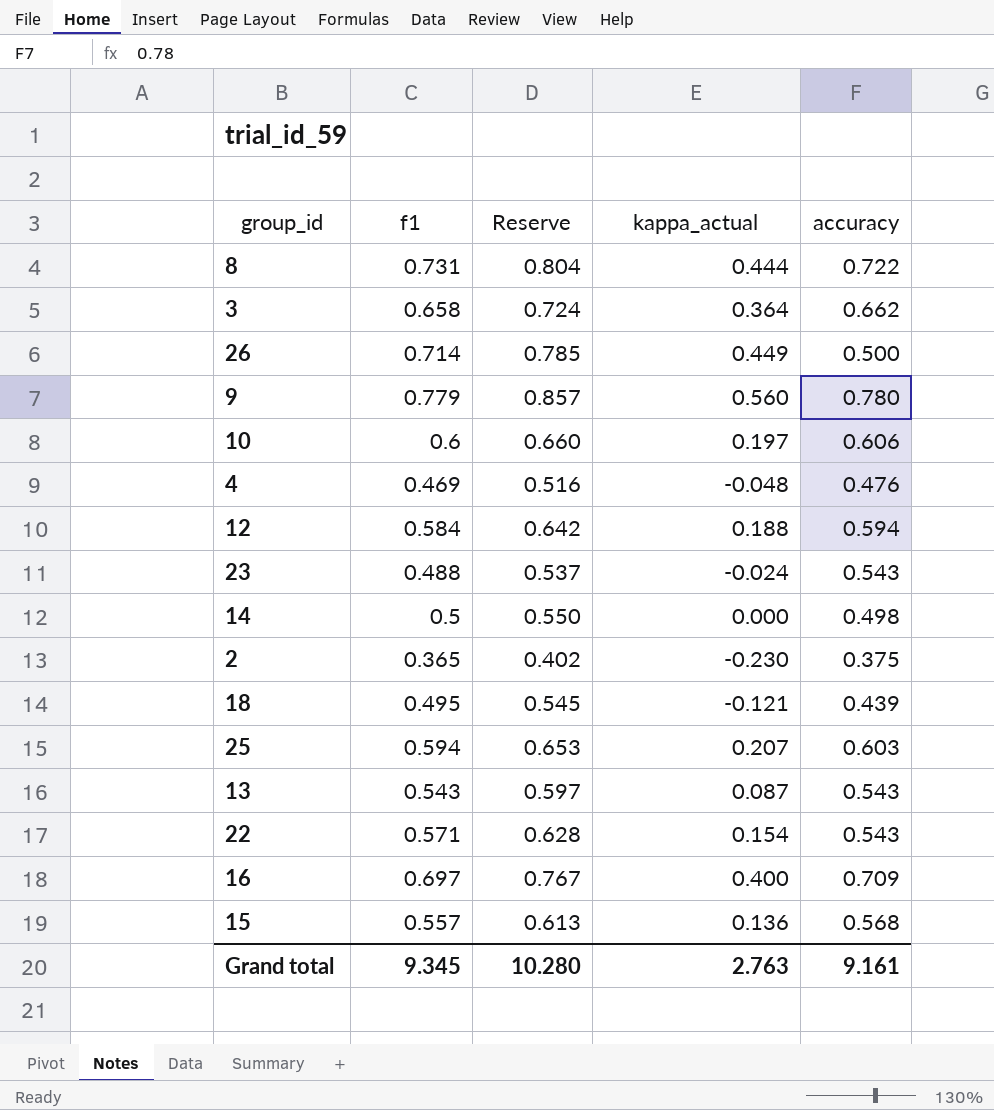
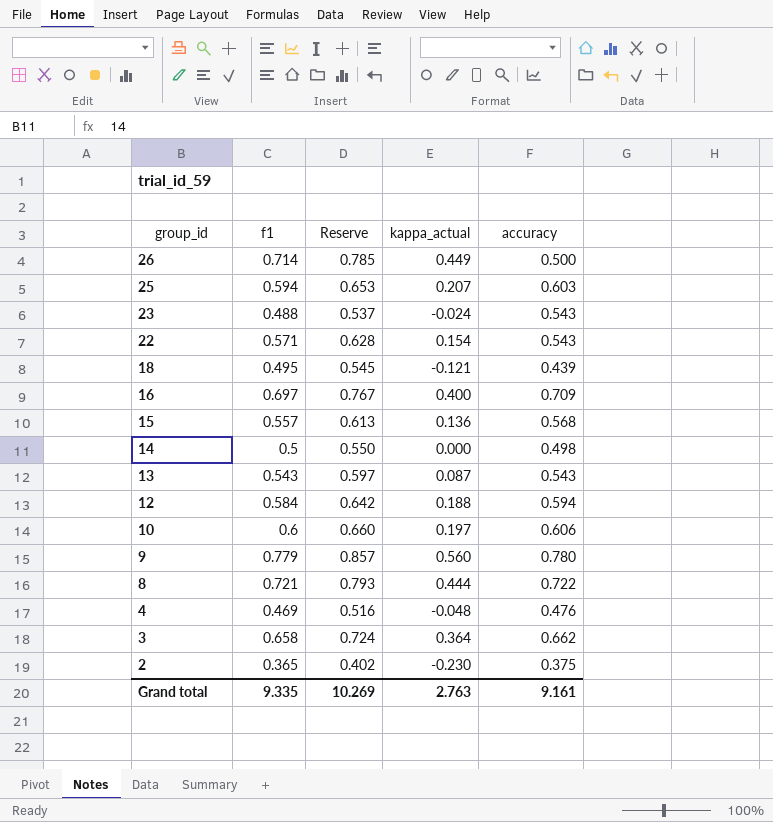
row order: none -> group_id descending
8 | f1: 0.731 -> 0.721
8 | Reserve: 0.804 -> 0.793
Grand total | f1: 9.345 -> 9.335
Grand total | Reserve: 10.280 -> 10.269

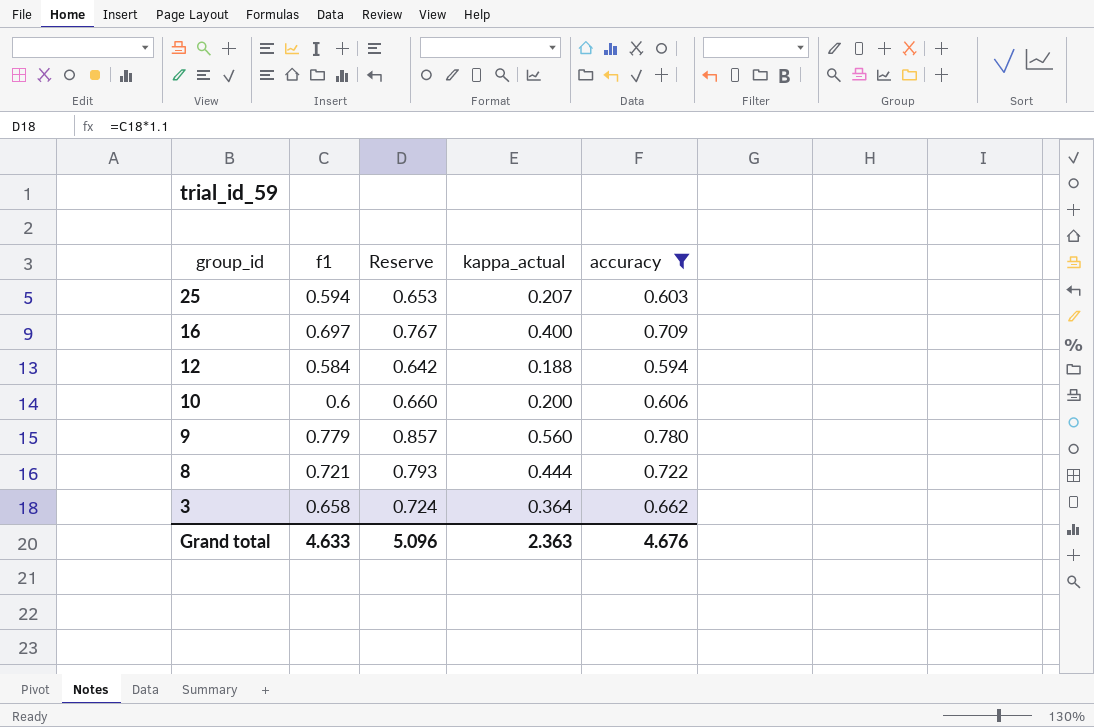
filter: none -> accuracy >= 0.594
10 | kappa_actual: 0.197 -> 0.200
Grand total | f1: 9.335 -> 4.633
Grand total | Reserve: 10.269 -> 5.096
Grand total | kappa_actual: 2.763 -> 2.363
Grand total | accuracy: 9.161 -> 4.676

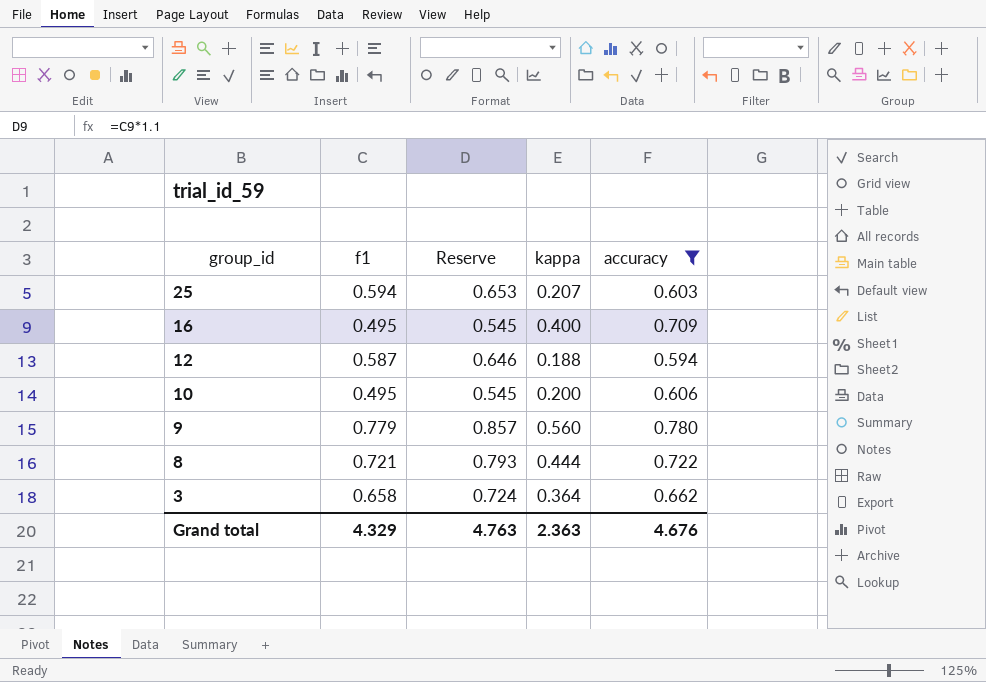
column name: kappa_actual -> kappa
16 | f1: 0.697 -> 0.495
16 | Reserve: 0.767 -> 0.545
12 | f1: 0.584 -> 0.587
12 | Reserve: 0.642 -> 0.646
10 | f1: 0.6 -> 0.495
10 | Reserve: 0.660 -> 0.545
Grand total | f1: 4.633 -> 4.329
Grand total | Reserve: 5.096 -> 4.763

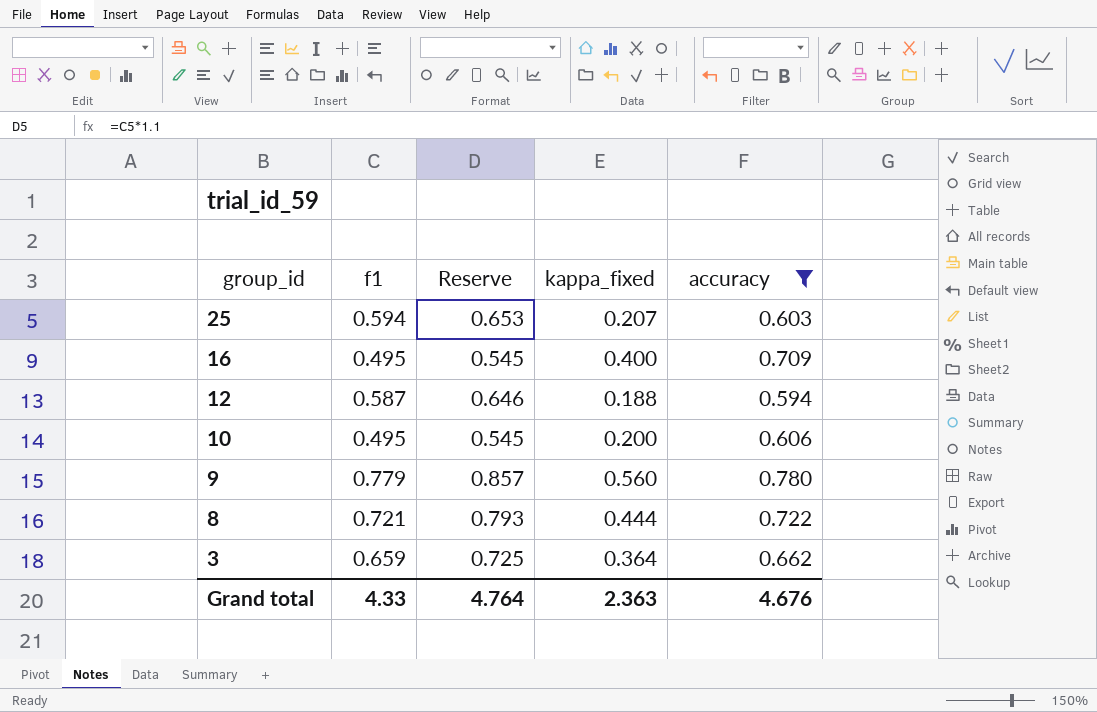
column name: kappa -> kappa_fixed
3 | f1: 0.658 -> 0.659
3 | Reserve: 0.724 -> 0.725
Grand total | f1: 4.329 -> 4.33
Grand total | Reserve: 4.763 -> 4.764

